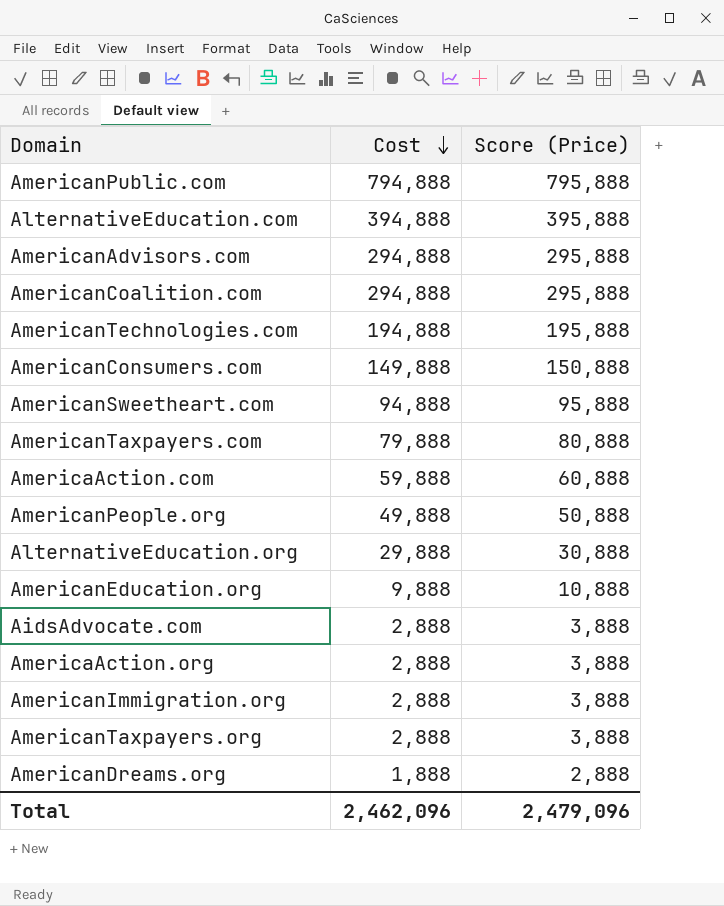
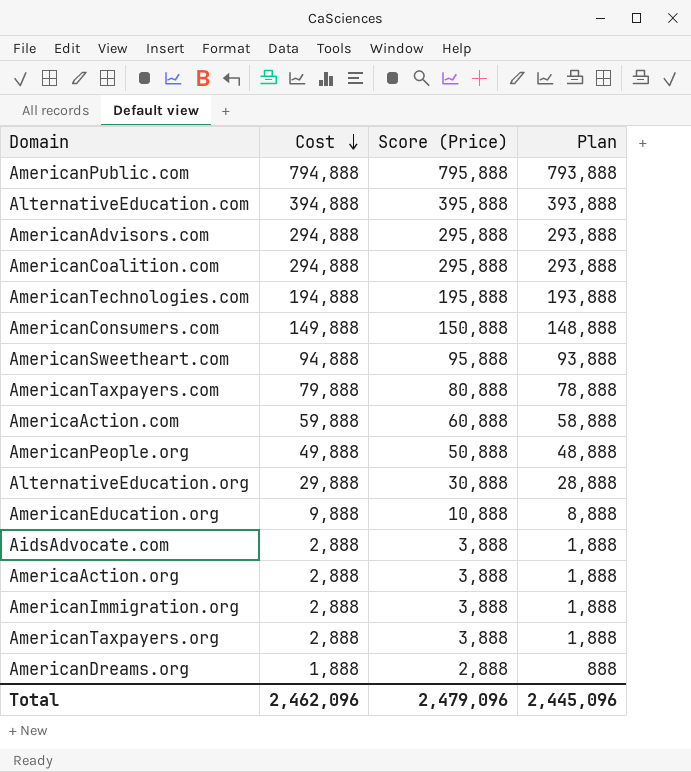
column Plan | formula: none -> [Cost] - 1000

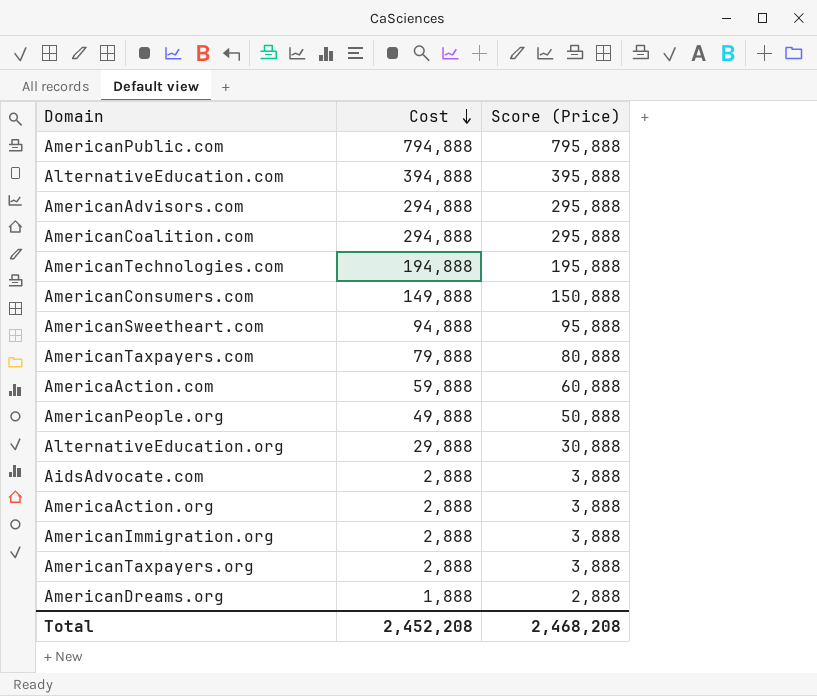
column Plan | formula: [Cost] - 1000 -> none
row AmericanEducation.org: 9,888 | 10,888 | 8,888 -> none
Total | Cost: 2,462,096 -> 2,452,208
Total | Score (Price): 2,479,096 -> 2,468,208

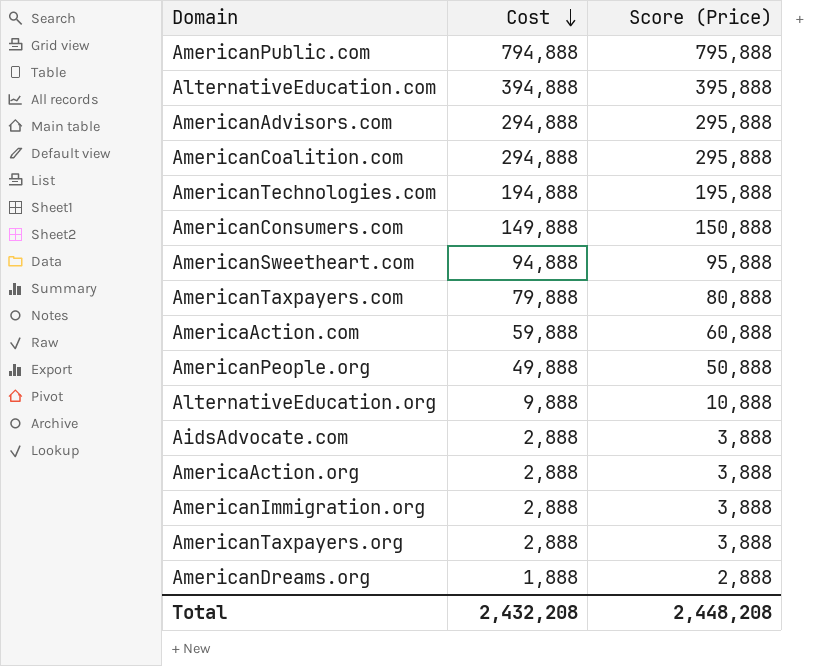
AlternativeEducation.org | Cost: 29,888 -> 9,888
AlternativeEducation.org | Score (Price): 30,888 -> 10,888
Total | Cost: 2,452,208 -> 2,432,208
Total | Score (Price): 2,468,208 -> 2,448,208

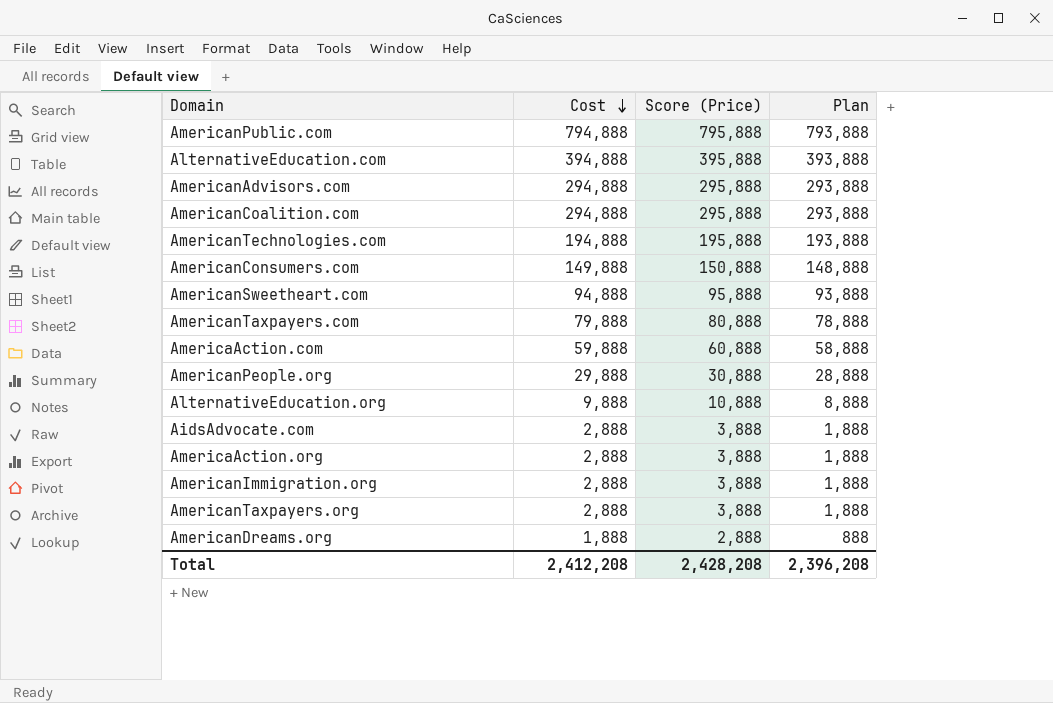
column Plan | formula: none -> [Cost] - 1000
AmericanPeople.org | Cost: 49,888 -> 29,888
AmericanPeople.org | Score (Price): 50,888 -> 30,888
Total | Cost: 2,432,208 -> 2,412,208
Total | Score (Price): 2,448,208 -> 2,428,208

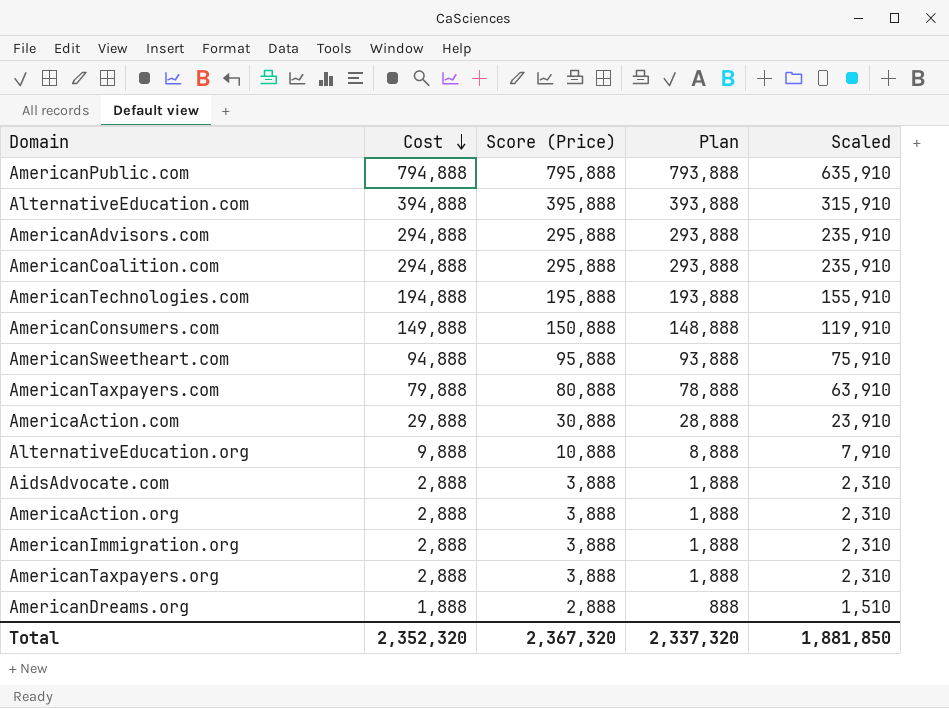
column Scaled | formula: none -> [Cost] * 0.8
row AmericanPeople.org: 29,888 | 30,888 | 28,888 -> none
AmericaAction.com | Cost: 59,888 -> 29,888
AmericaAction.com | Score (Price): 60,888 -> 30,888
AmericaAction.com | Plan: 58,888 -> 28,888
Total | Cost: 2,412,208 -> 2,352,320
Total | Score (Price): 2,428,208 -> 2,367,320
Total | Plan: 2,396,208 -> 2,337,320

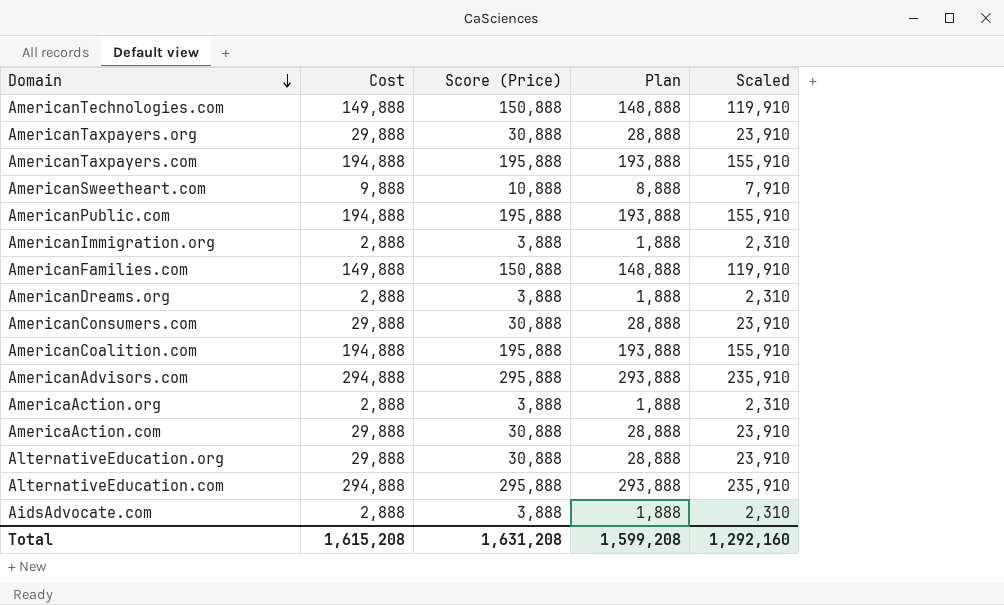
row order: Cost descending -> Domain descending
AmericanTechnologies.com | Cost: 194,888 -> 149,888
AmericanTechnologies.com | Score (Price): 195,888 -> 150,888
AmericanTechnologies.com | Plan: 193,888 -> 148,888
AmericanTechnologies.com | Scaled: 155,910 -> 119,910
AmericanTaxpayers.org | Cost: 2,888 -> 29,888
AmericanTaxpayers.org | Score (Price): 3,888 -> 30,888
AmericanTaxpayers.org | Plan: 1,888 -> 28,888
AmericanTaxpayers.org | Scaled: 2,310 -> 23,910
AmericanTaxpayers.com | Cost: 79,888 -> 194,888
AmericanTaxpayers.com | Score (Price): 80,888 -> 195,888
AmericanTaxpayers.com | Plan: 78,888 -> 193,888
AmericanTaxpayers.com | Scaled: 63,910 -> 155,910
AmericanSweetheart.com | Cost: 94,888 -> 9,888
AmericanSweetheart.com | Score (Price): 95,888 -> 10,888
AmericanSweetheart.com | Plan: 93,888 -> 8,888
AmericanSweetheart.com | Scaled: 75,910 -> 7,910
AmericanPublic.com | Cost: 794,888 -> 194,888
AmericanPublic.com | Score (Price): 795,888 -> 195,888
AmericanPublic.com | Plan: 793,888 -> 193,888
AmericanPublic.com | Scaled: 635,910 -> 155,910
row AmericanFamilies.com: none -> 149,888 | 150,888 | 148,888 | 119,910
AmericanDreams.org | Cost: 1,888 -> 2,888
AmericanDreams.org | Score (Price): 2,888 -> 3,888
AmericanDreams.org | Plan: 888 -> 1,888
AmericanDreams.org | Scaled: 1,510 -> 2,310
AmericanConsumers.com | Cost: 149,888 -> 29,888
AmericanConsumers.com | Score (Price): 150,888 -> 30,888
AmericanConsumers.com | Plan: 148,888 -> 28,888
AmericanConsumers.com | Scaled: 119,910 -> 23,910
AmericanCoalition.com | Cost: 294,888 -> 194,888
AmericanCoalition.com | Score (Price): 295,888 -> 195,888
AmericanCoalition.com | Plan: 293,888 -> 193,888
AmericanCoalition.com | Scaled: 235,910 -> 155,910
AlternativeEducation.org | Cost: 9,888 -> 29,888
AlternativeEducation.org | Score (Price): 10,888 -> 30,888
AlternativeEducation.org | Plan: 8,888 -> 28,888
AlternativeEducation.org | Scaled: 7,910 -> 23,910
AlternativeEducation.com | Cost: 394,888 -> 294,888
AlternativeEducation.com | Score (Price): 395,888 -> 295,888
AlternativeEducation.com | Plan: 393,888 -> 293,888
AlternativeEducation.com | Scaled: 315,910 -> 235,910
Total | Cost: 2,352,320 -> 1,615,208
Total | Score (Price): 2,367,320 -> 1,631,208
Total | Plan: 2,337,320 -> 1,599,208
Total | Scaled: 1,881,850 -> 1,292,160

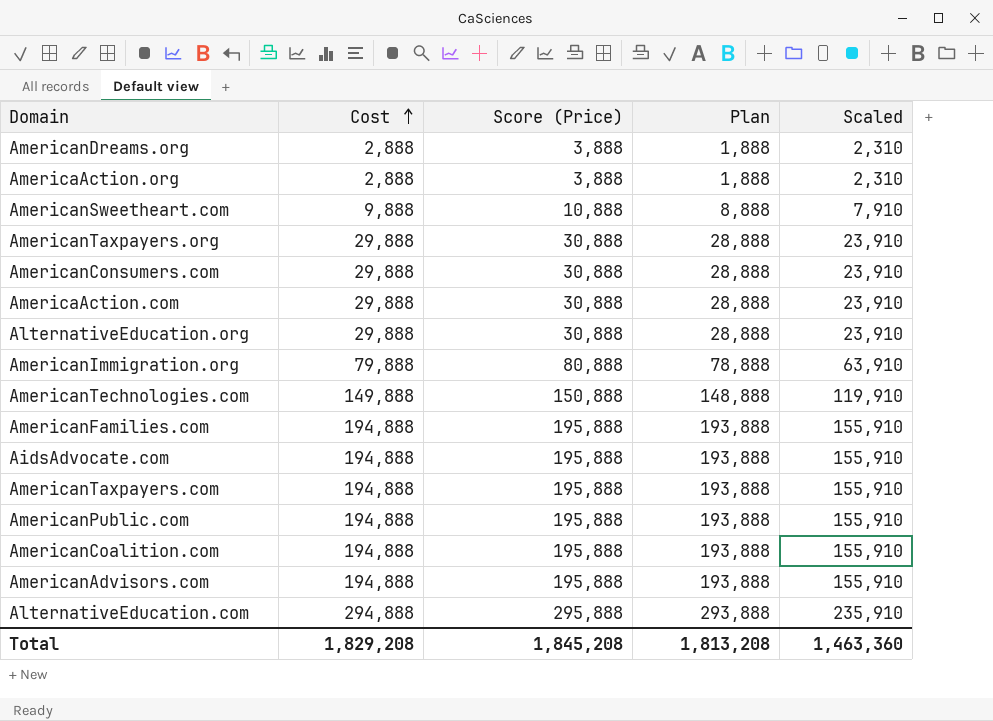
row order: Domain descending -> Cost ascending
AmericanImmigration.org | Cost: 2,888 -> 79,888
AmericanImmigration.org | Score (Price): 3,888 -> 80,888
AmericanImmigration.org | Plan: 1,888 -> 78,888
AmericanImmigration.org | Scaled: 2,310 -> 63,910
AmericanFamilies.com | Cost: 149,888 -> 194,888
AmericanFamilies.com | Score (Price): 150,888 -> 195,888
AmericanFamilies.com | Plan: 148,888 -> 193,888
AmericanFamilies.com | Scaled: 119,910 -> 155,910
AidsAdvocate.com | Cost: 2,888 -> 194,888
AidsAdvocate.com | Score (Price): 3,888 -> 195,888
AidsAdvocate.com | Plan: 1,888 -> 193,888
AidsAdvocate.com | Scaled: 2,310 -> 155,910
AmericanAdvisors.com | Cost: 294,888 -> 194,888
AmericanAdvisors.com | Score (Price): 295,888 -> 195,888
AmericanAdvisors.com | Plan: 293,888 -> 193,888
AmericanAdvisors.com | Scaled: 235,910 -> 155,910
Total | Cost: 1,615,208 -> 1,829,208
Total | Score (Price): 1,631,208 -> 1,845,208
Total | Plan: 1,599,208 -> 1,813,208
Total | Scaled: 1,292,160 -> 1,463,360

